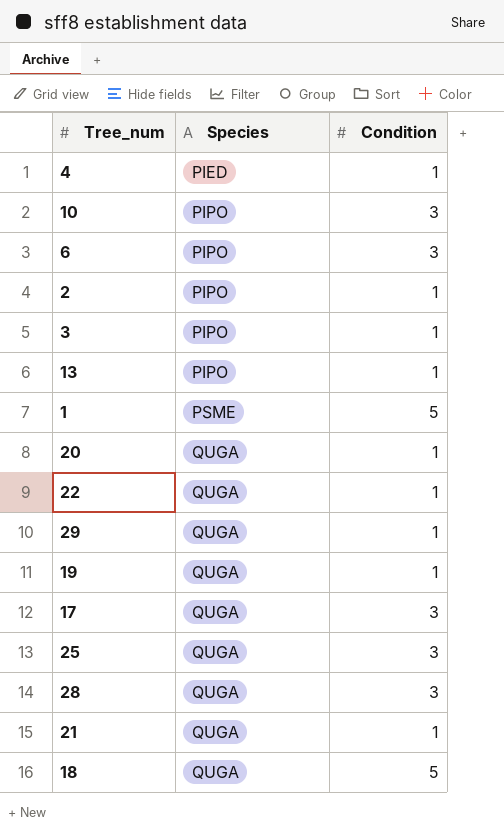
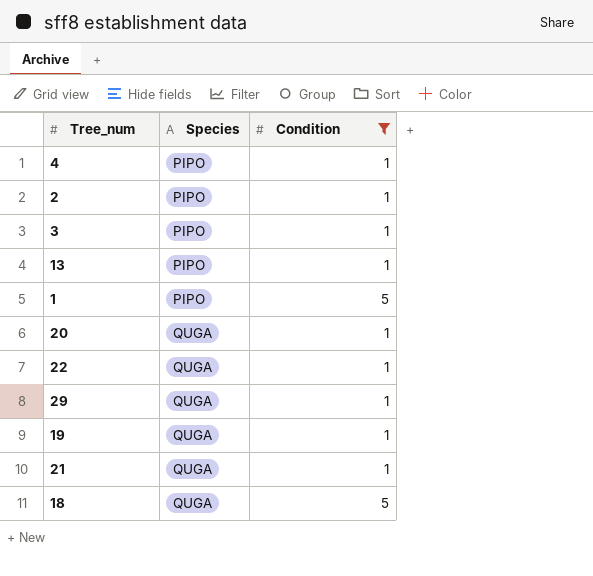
filter: none -> Condition != 3
4 | Species: PIED -> PIPO
1 | Species: PSME -> PIPO

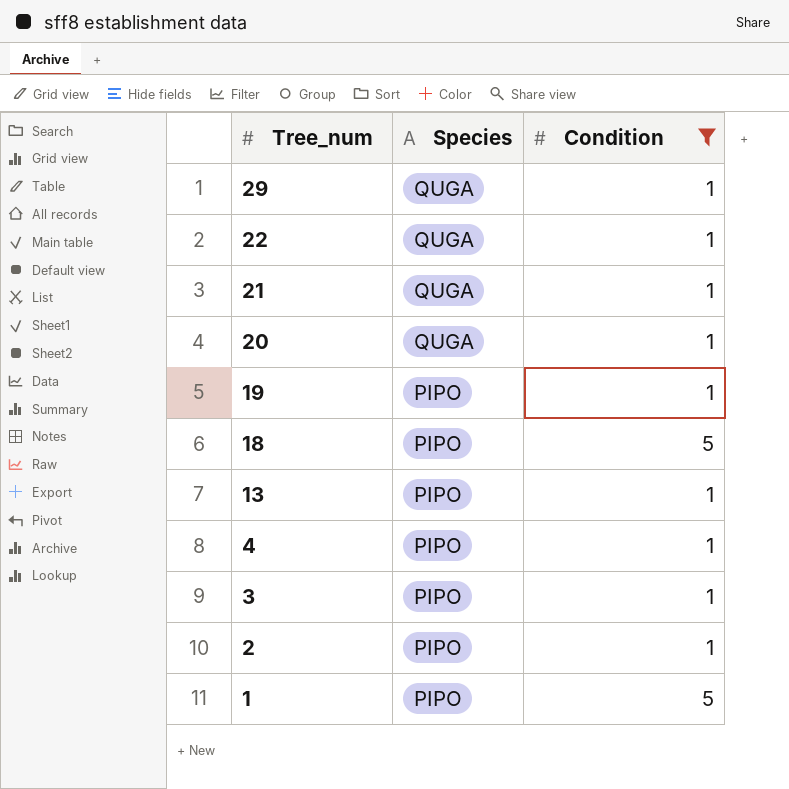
row order: Species ascending -> Tree_num descending
19 | Species: QUGA -> PIPO
18 | Species: QUGA -> PIPO

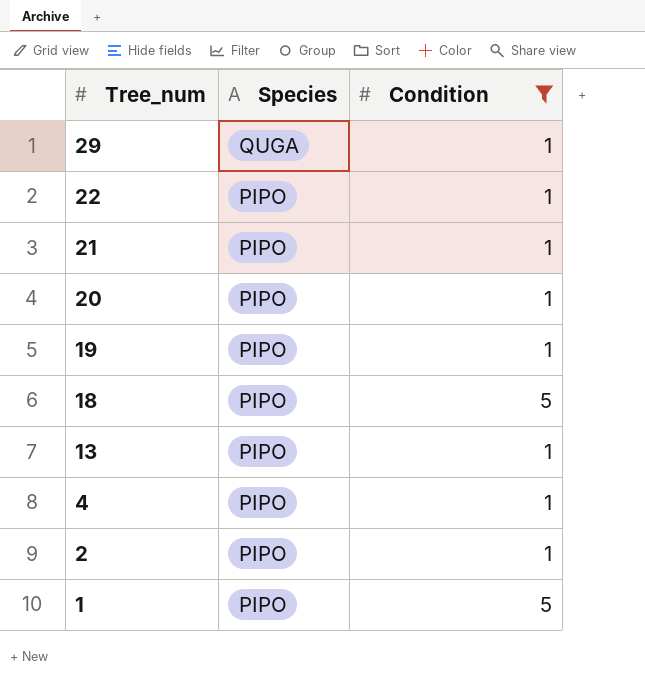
row 3: PIPO | 1 -> none
22 | Species: QUGA -> PIPO
21 | Species: QUGA -> PIPO
20 | Species: QUGA -> PIPO

